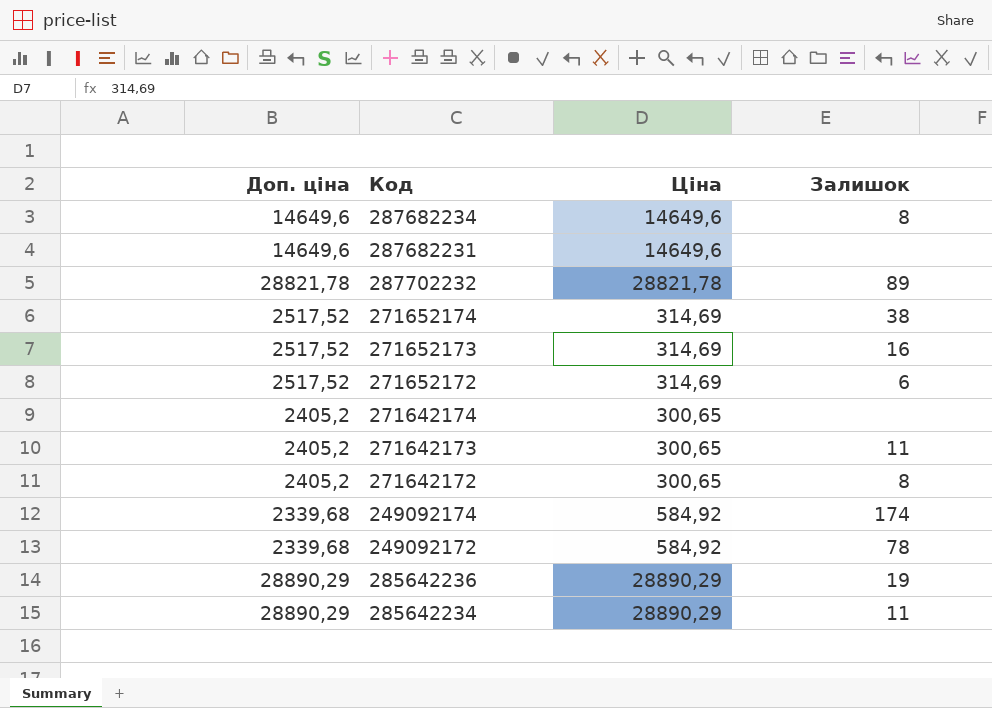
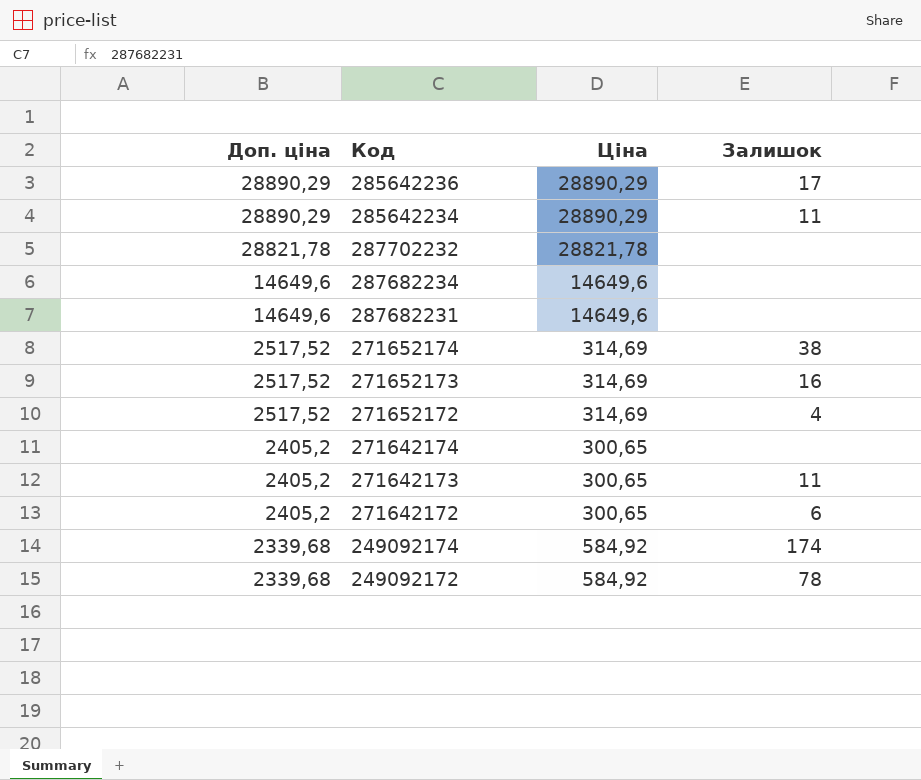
row order: none -> Доп. ціна descending
285642236 | Залишок: 19 -> 17
287702232 | Залишок: 89 -> none
287682234 | Залишок: 8 -> none
271652172 | Залишок: 6 -> 4
271642172 | Залишок: 8 -> 6

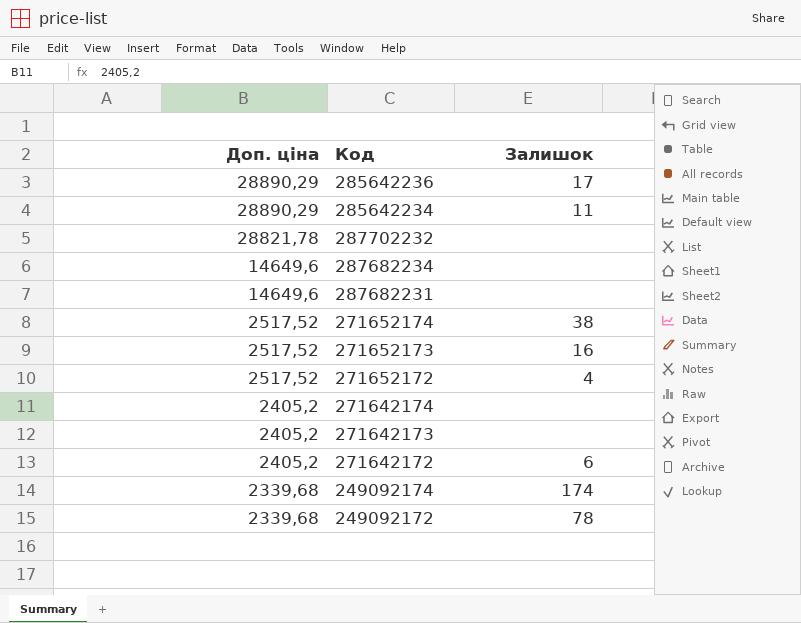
column Ціна | position: 3 -> none
271642173 | Залишок: 11 -> none

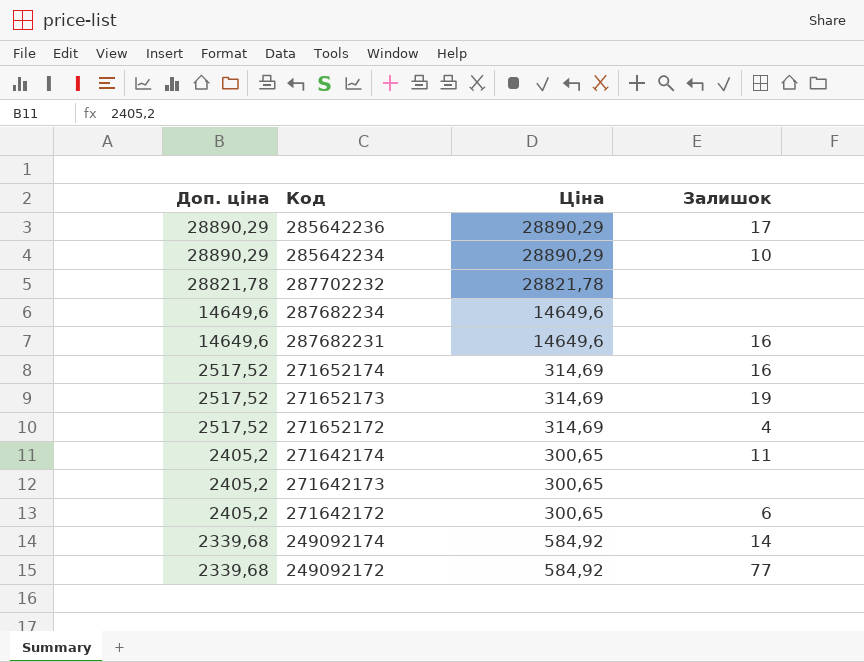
column Ціна | position: none -> 3
285642234 | Залишок: 11 -> 10
287682231 | Залишок: none -> 16
271652174 | Залишок: 38 -> 16
271652173 | Залишок: 16 -> 19
271642174 | Залишок: none -> 11
249092174 | Залишок: 174 -> 14
249092172 | Залишок: 78 -> 77

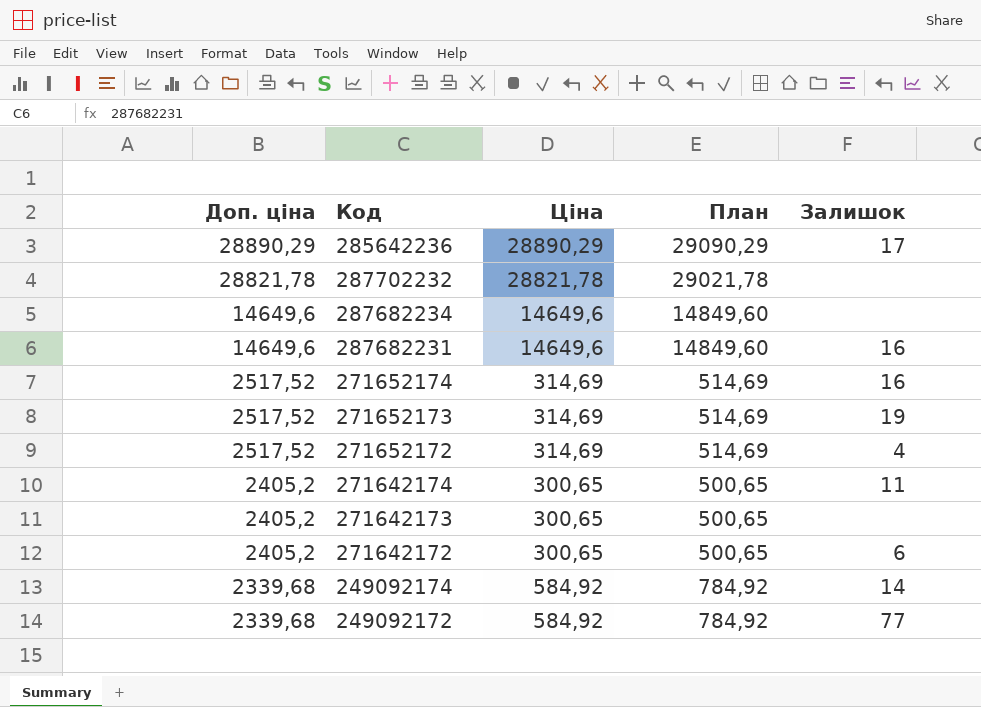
column План | formula: none -> [Ціна] + 200
row 285642234: 28890,29 | 28890,29 | 10 -> none

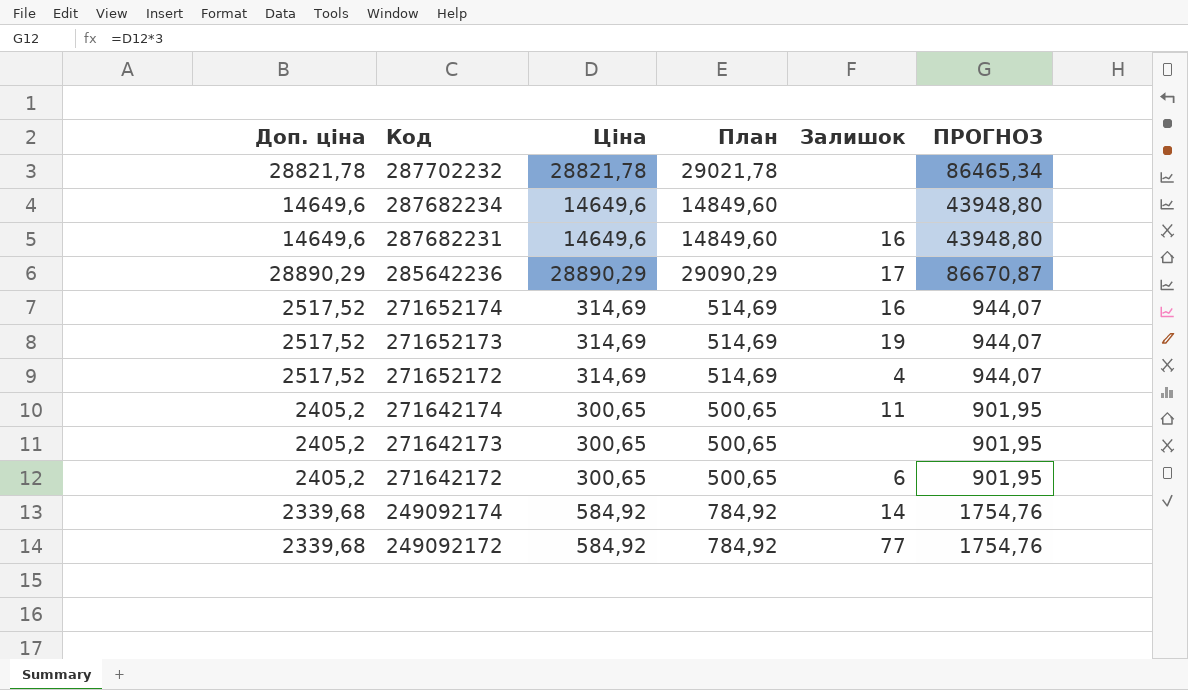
row order: Доп. ціна descending -> Код descending
column ПРОГНОЗ | formula: none -> [Ціна] * 3

